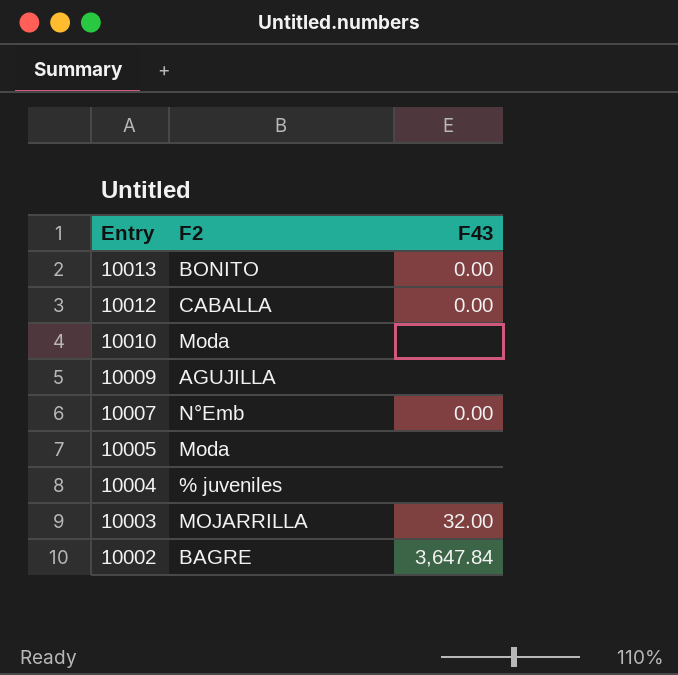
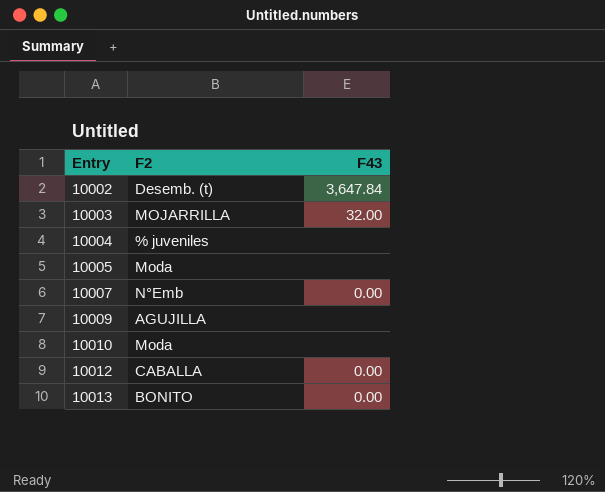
row order: Entry descending -> Entry ascending
10002 | F2: BAGRE -> Desemb. (t)

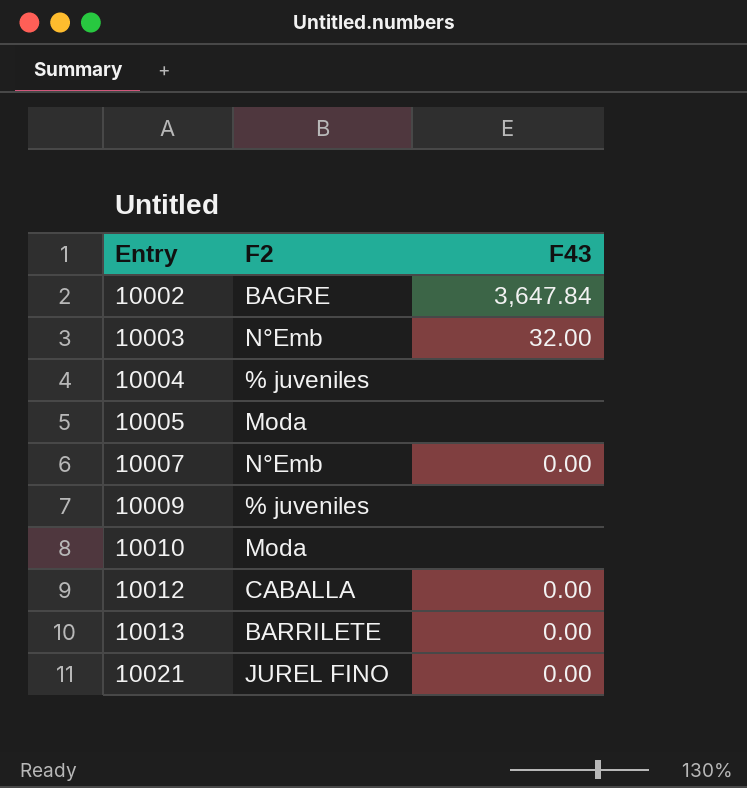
10002 | F2: Desemb. (t) -> BAGRE
10003 | F2: MOJARRILLA -> N°Emb
10009 | F2: AGUJILLA -> % juveniles
10013 | F2: BONITO -> BARRILETE
row 10021: none -> JUREL FINO | 0.00

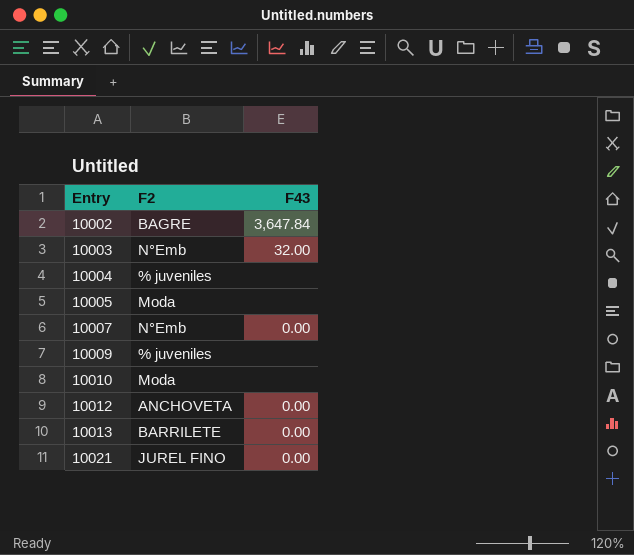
10012 | F2: CABALLA -> ANCHOVETA

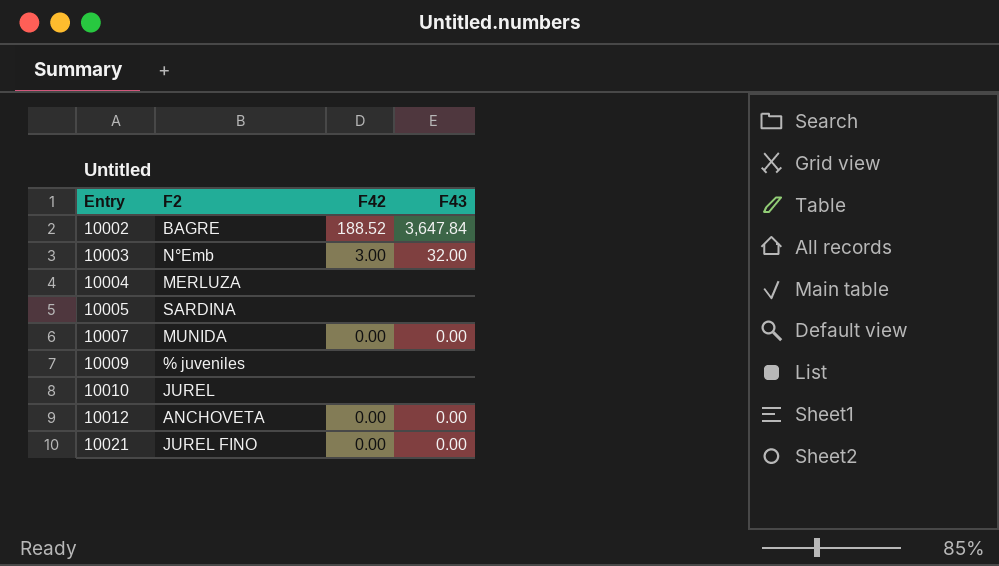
column F42 | position: none -> 3
row 10013: BARRILETE | 0.00 -> none
10004 | F2: % juveniles -> MERLUZA
10005 | F2: Moda -> SARDINA
10007 | F2: N°Emb -> MUNIDA
10010 | F2: Moda -> JUREL

